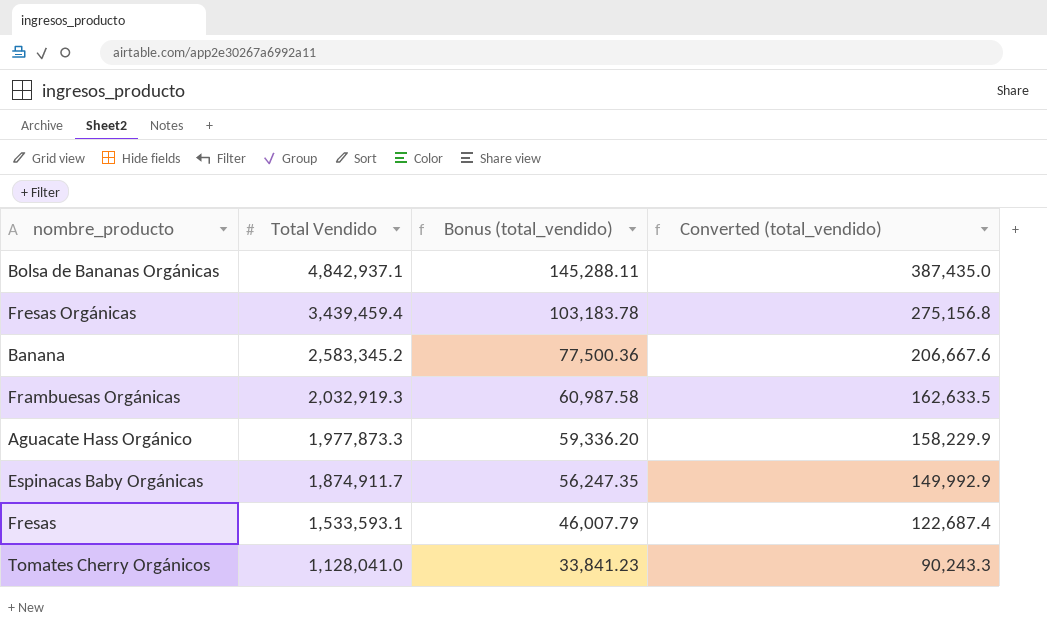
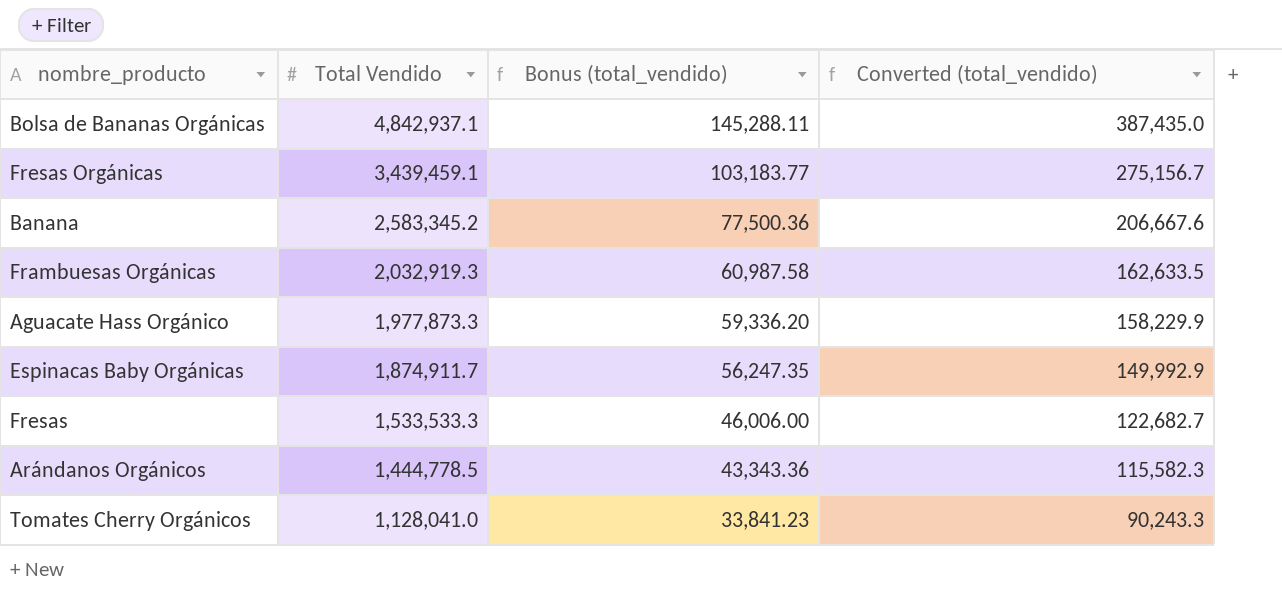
Fresas Orgánicas | Total Vendido: 3,439,459.4 -> 3,439,459.1
Fresas Orgánicas | Bonus (total_vendido): 103,183.78 -> 103,183.77
Fresas Orgánicas | Converted (total_vendido): 275,156.8 -> 275,156.7
Fresas | Total Vendido: 1,533,593.1 -> 1,533,533.3
Fresas | Bonus (total_vendido): 46,007.79 -> 46,006.00
Fresas | Converted (total_vendido): 122,687.4 -> 122,682.7
row Arándanos Orgánicos: none -> 1,444,778.5 | 43,343.36 | 115,582.3

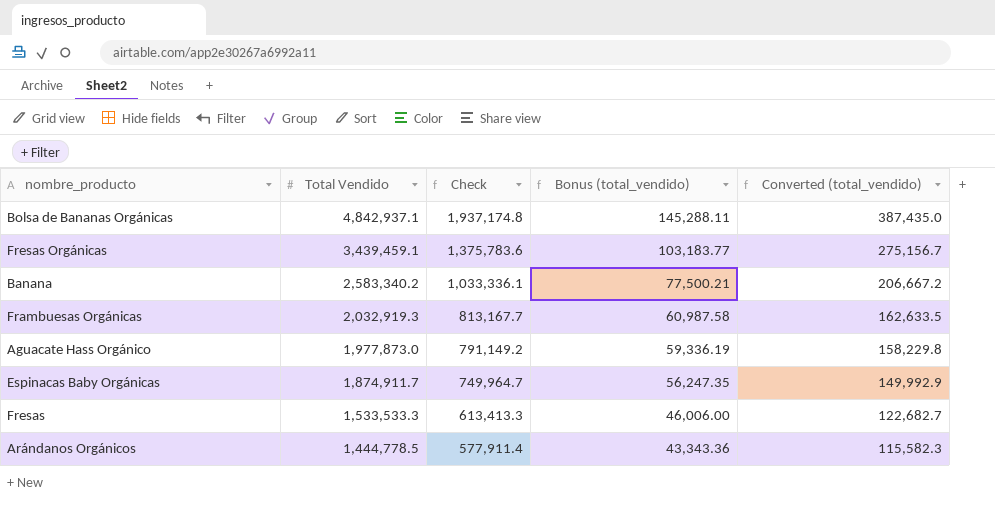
column Check | formula: none -> [Total Vendido] * 0.4
row Tomates Cherry Orgánicos: 1,128,041.0 | 33,841.23 | 90,243.3 -> none
Banana | Total Vendido: 2,583,345.2 -> 2,583,340.2
Banana | Bonus (total_vendido): 77,500.36 -> 77,500.21
Banana | Converted (total_vendido): 206,667.6 -> 206,667.2
Aguacate Hass Orgánico | Total Vendido: 1,977,873.3 -> 1,977,873.0
Aguacate Hass Orgánico | Bonus (total_vendido): 59,336.20 -> 59,336.19
Aguacate Hass Orgánico | Converted (total_vendido): 158,229.9 -> 158,229.8

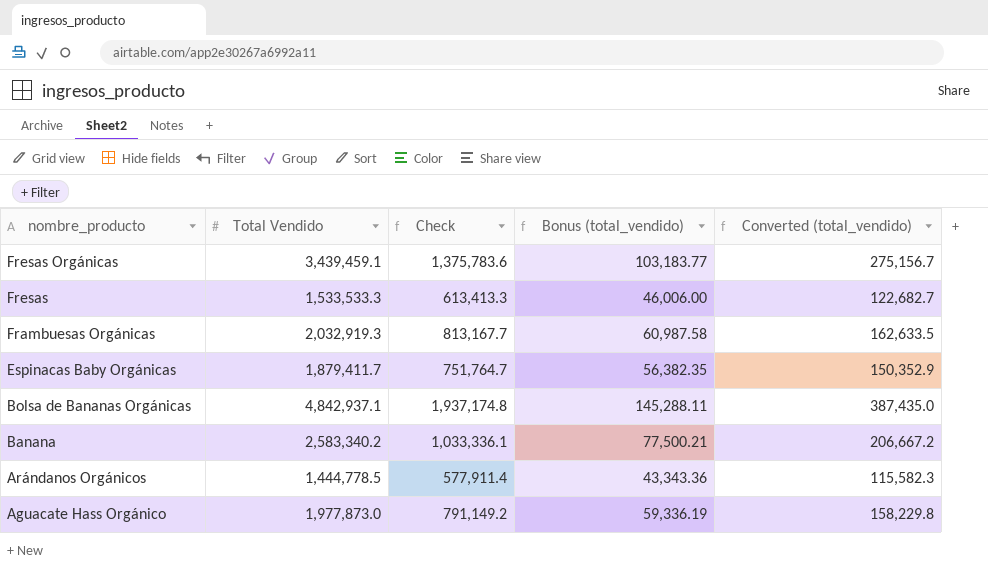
row order: Total Vendido descending -> nombre_producto descending
Espinacas Baby Orgánicas | Total Vendido: 1,874,911.7 -> 1,879,411.7
Espinacas Baby Orgánicas | Check: 749,964.7 -> 751,764.7
Espinacas Baby Orgánicas | Bonus (total_vendido): 56,247.35 -> 56,382.35
Espinacas Baby Orgánicas | Converted (total_vendido): 149,992.9 -> 150,352.9

